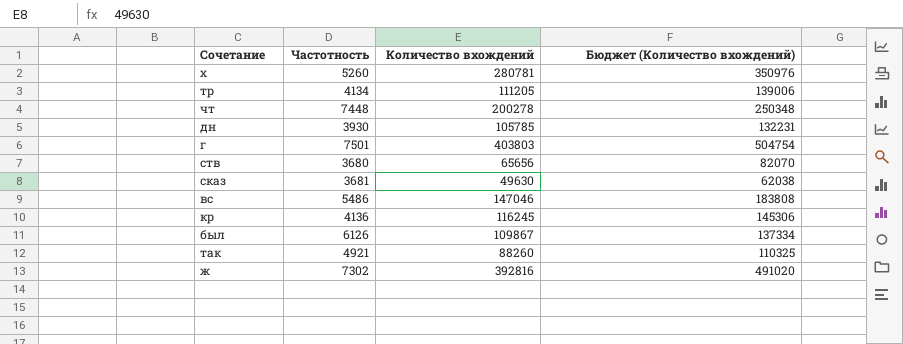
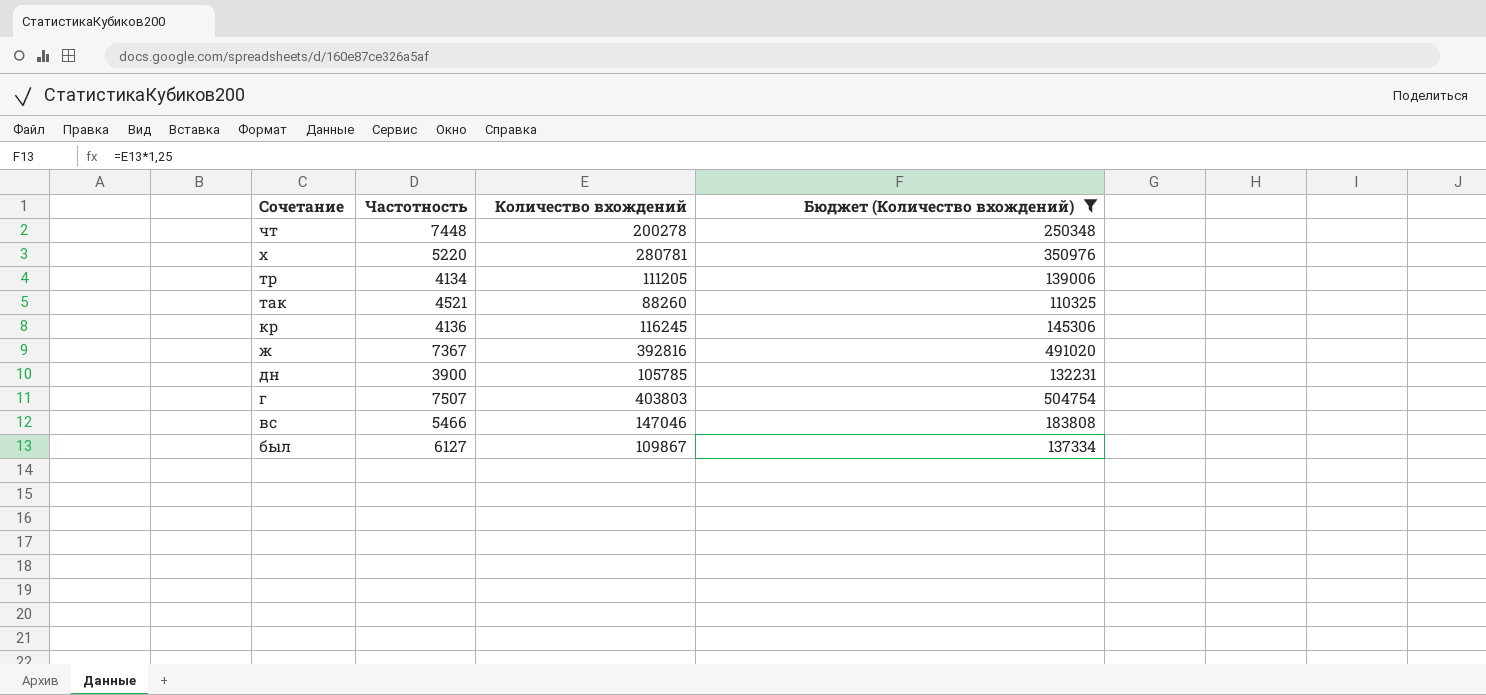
filter: none -> Бюджет (Количество вхождений) >= 110325
row order: none -> Сочетание descending
х | Частотность: 5260 -> 5220
так | Частотность: 4921 -> 4521
ж | Частотность: 7302 -> 7367
дн | Частотность: 3930 -> 3900
г | Частотность: 7501 -> 7507
вс | Частотность: 5486 -> 5466
был | Частотность: 6126 -> 6127

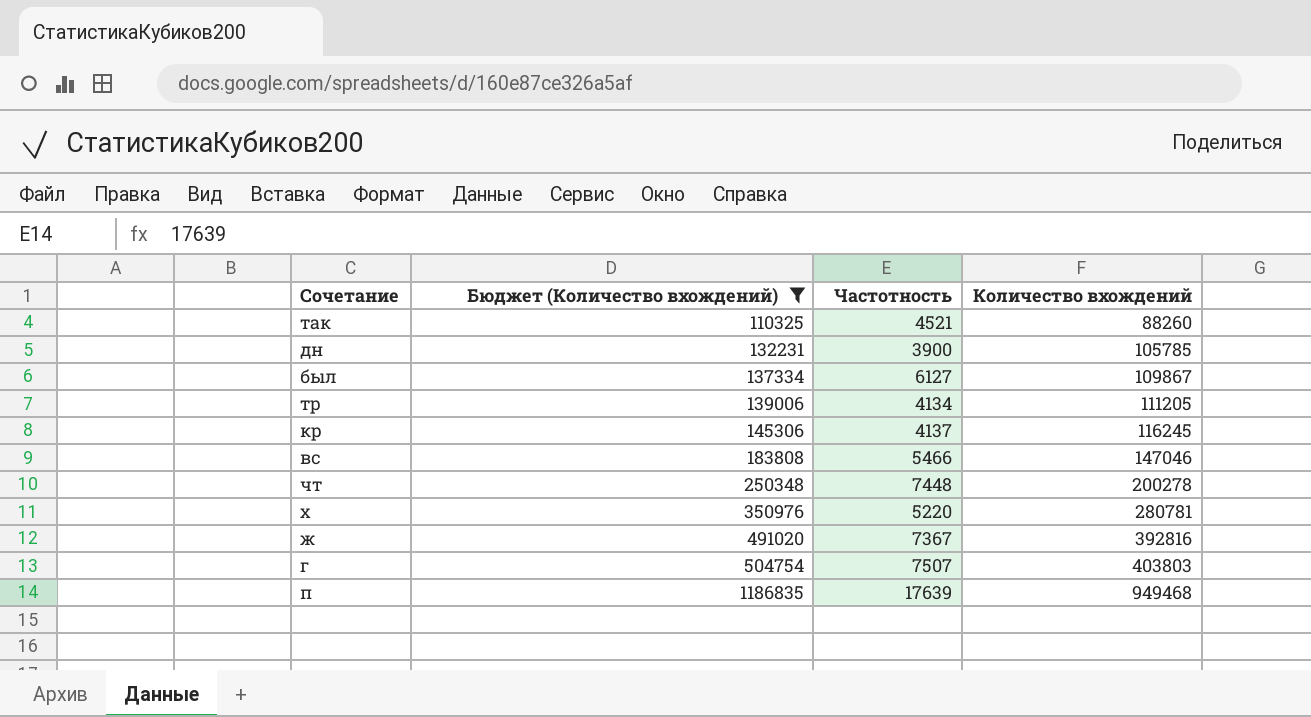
row order: Сочетание descending -> Бюджет (Количество вхождений) ascending
column Бюджет (Количество вхождений) | position: 4 -> 2
кр | Частотность: 4136 -> 4137
row п: none -> 1186835 | 17639 | 949468

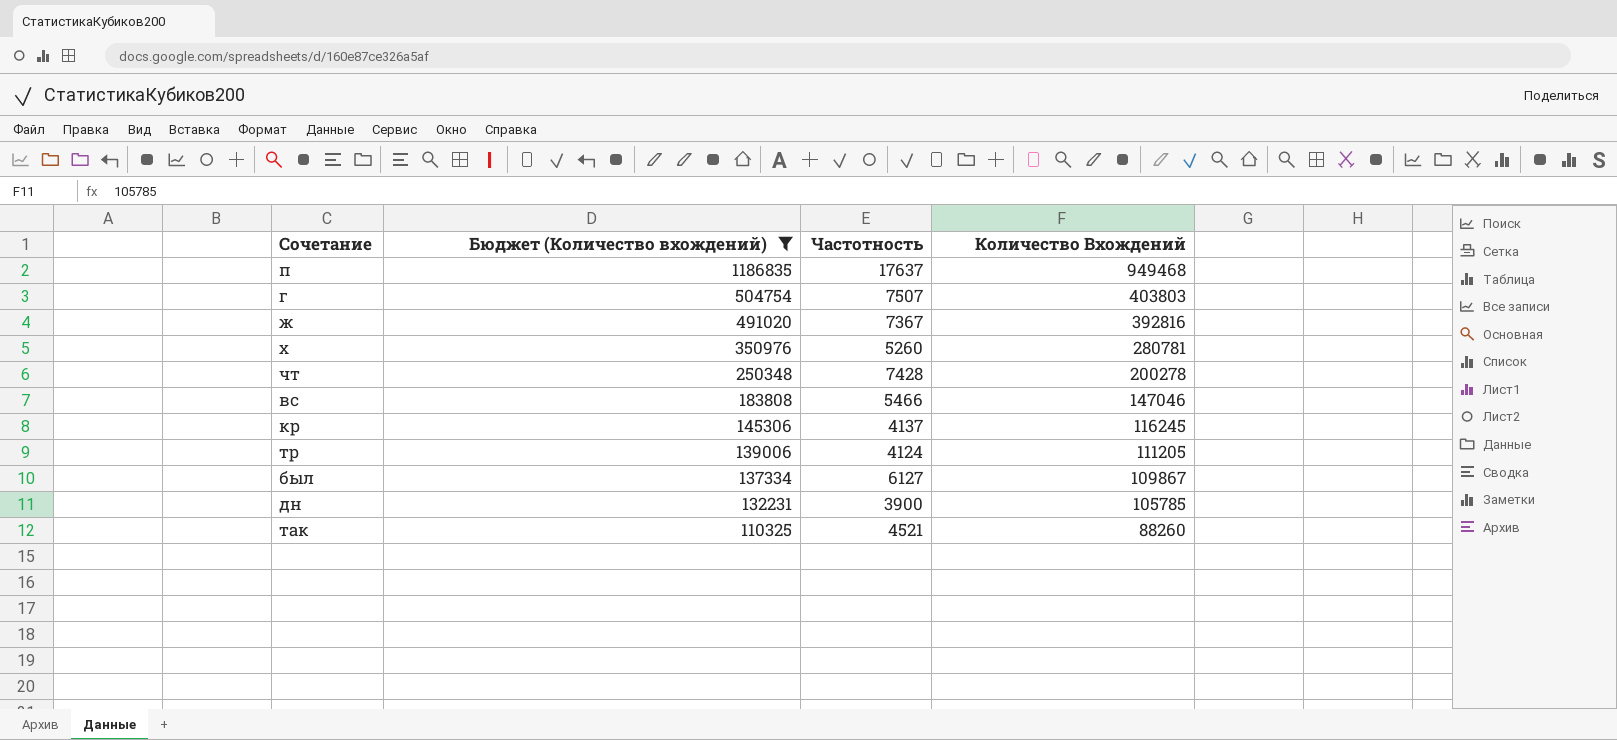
row order: Бюджет (Количество вхождений) ascending -> Бюджет (Количество вхождений) descending
column name: Количество вхождений -> Количество Вхождений
п | Частотность: 17639 -> 17637
х | Частотность: 5220 -> 5260
чт | Частотность: 7448 -> 7428
тр | Частотность: 4134 -> 4124

